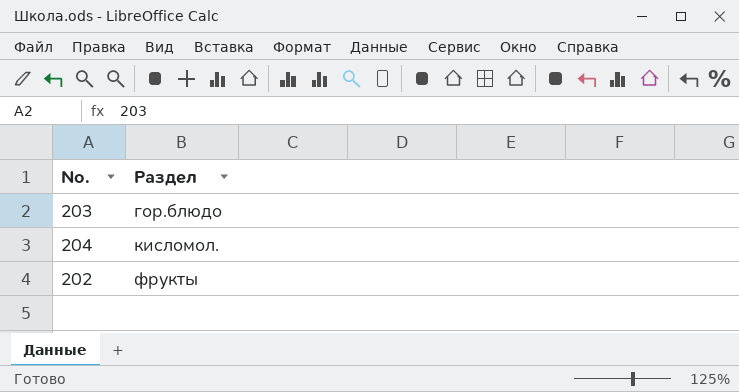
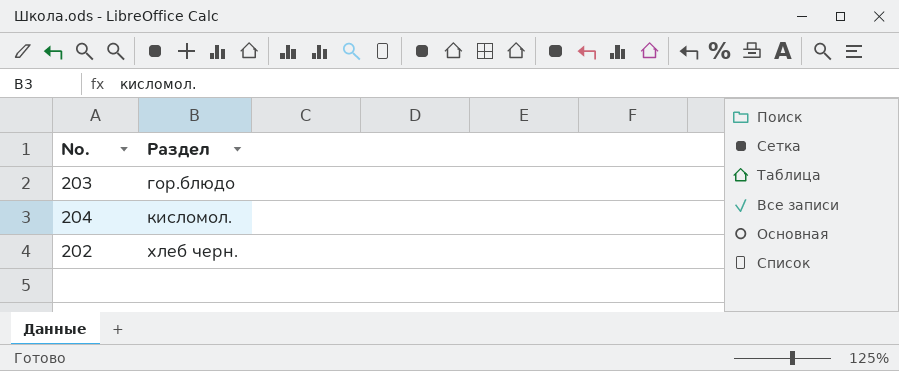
202 | Раздел: фрукты -> хлеб черн.

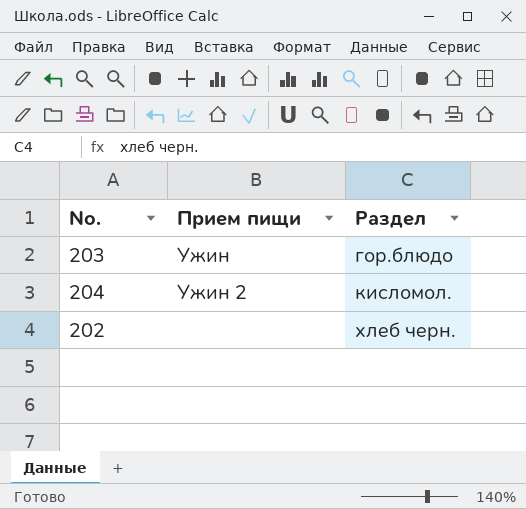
column Прием пищи | position: none -> 2

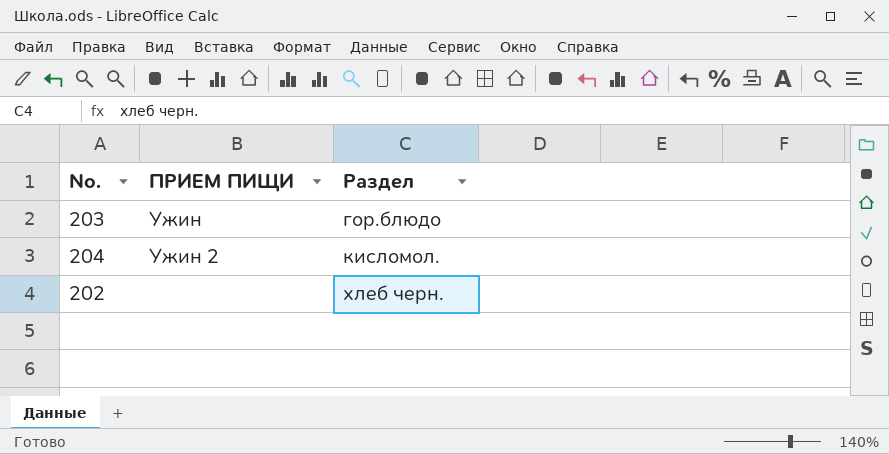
column name: Прием пищи -> ПРИЕМ ПИЩИ

